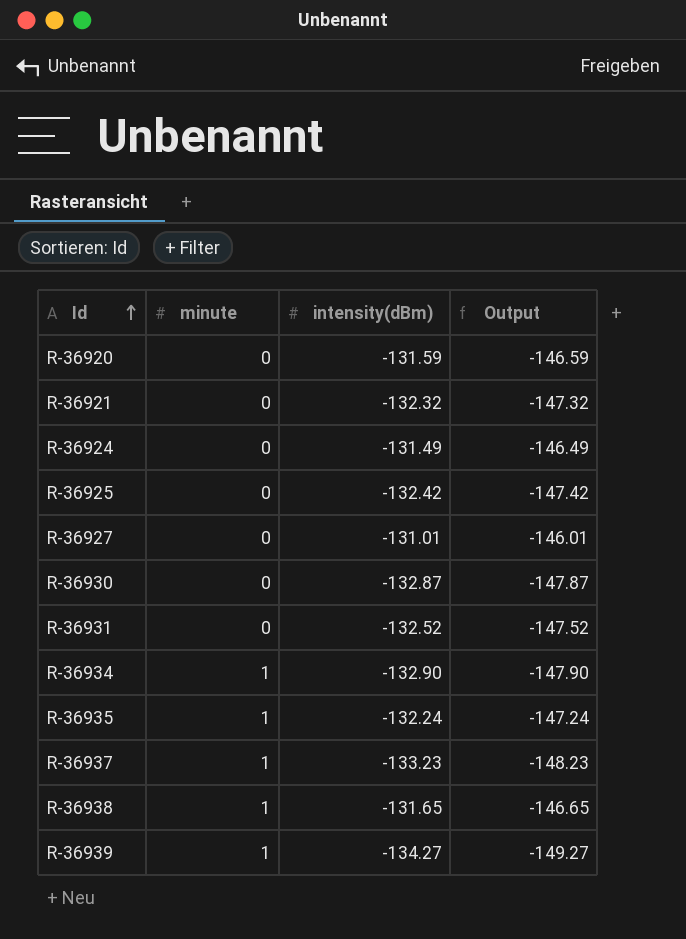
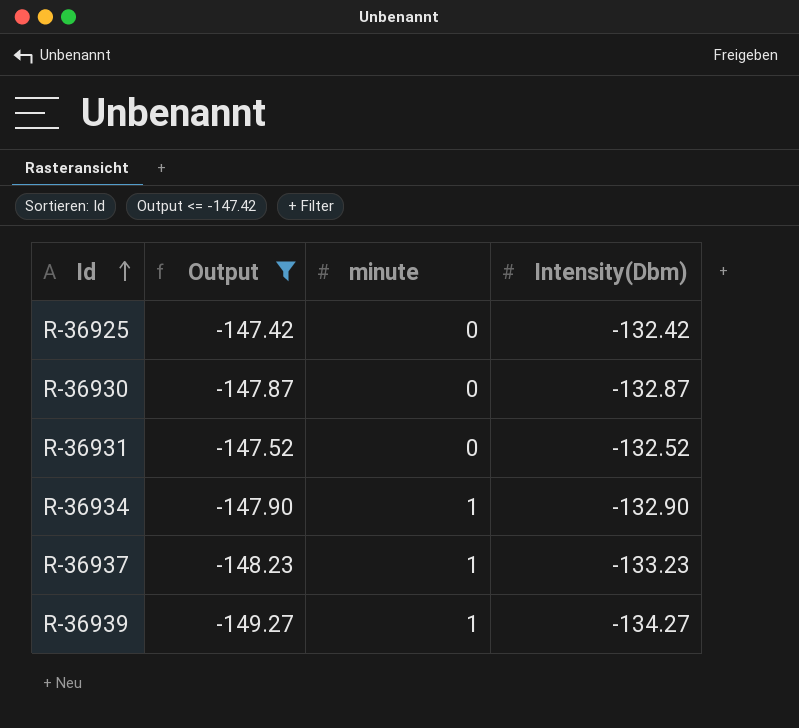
filter: none -> Output <= -147.42
column Output | position: 4 -> 2
column name: intensity(dBm) -> Intensity(Dbm)

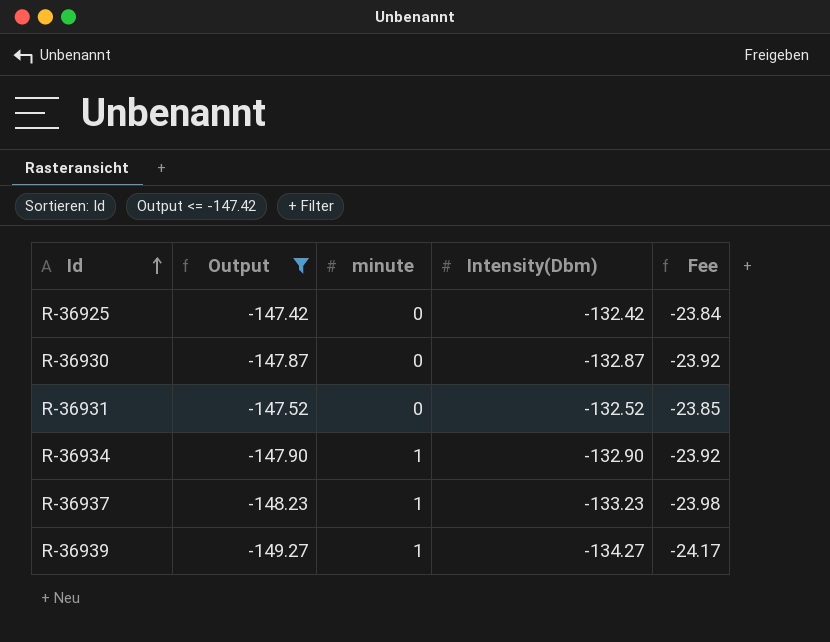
column Fee | formula: none -> [Intensity(Dbm)] * 0.18

